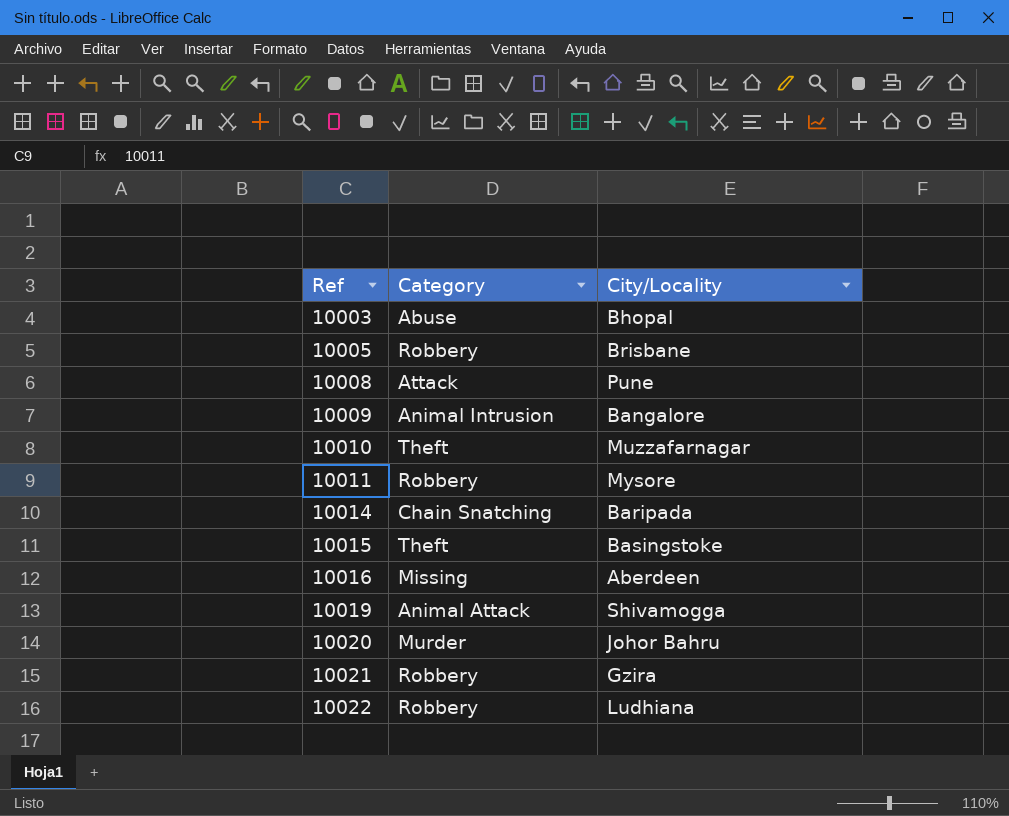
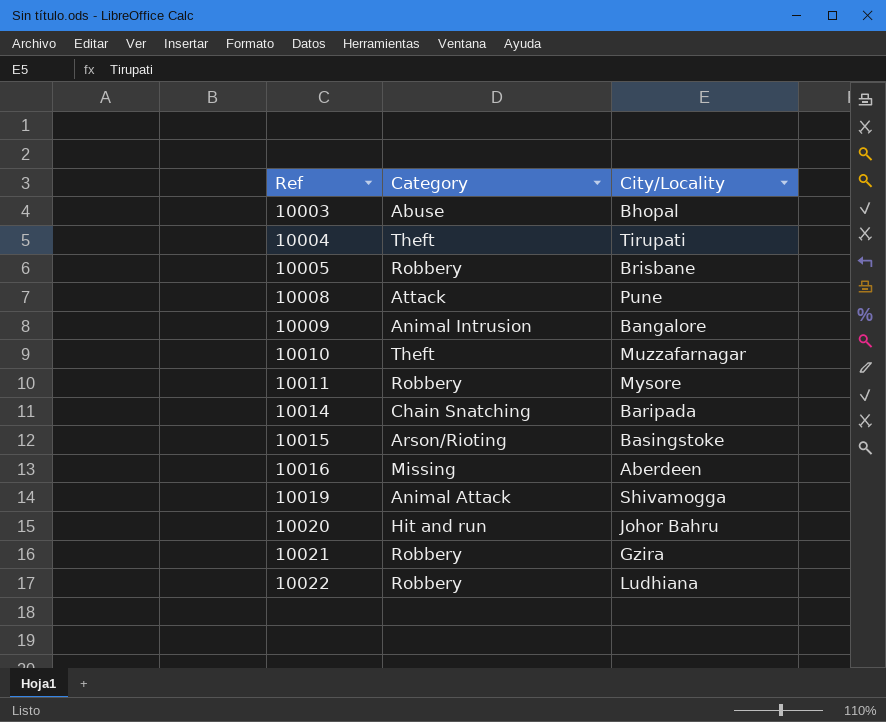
row 10004: none -> Theft | Tirupati
10015 | Category: Theft -> Arson/Rioting
10020 | Category: Murder -> Hit and run

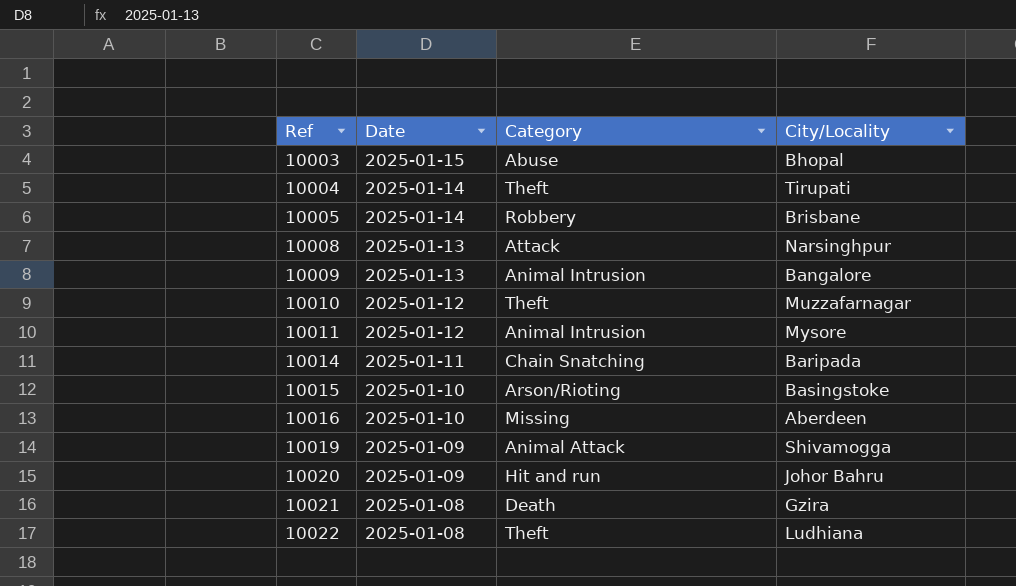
column Date | position: none -> 2
10008 | City/Locality: Pune -> Narsinghpur
10011 | Category: Robbery -> Animal Intrusion
10021 | Category: Robbery -> Death
10022 | Category: Robbery -> Theft

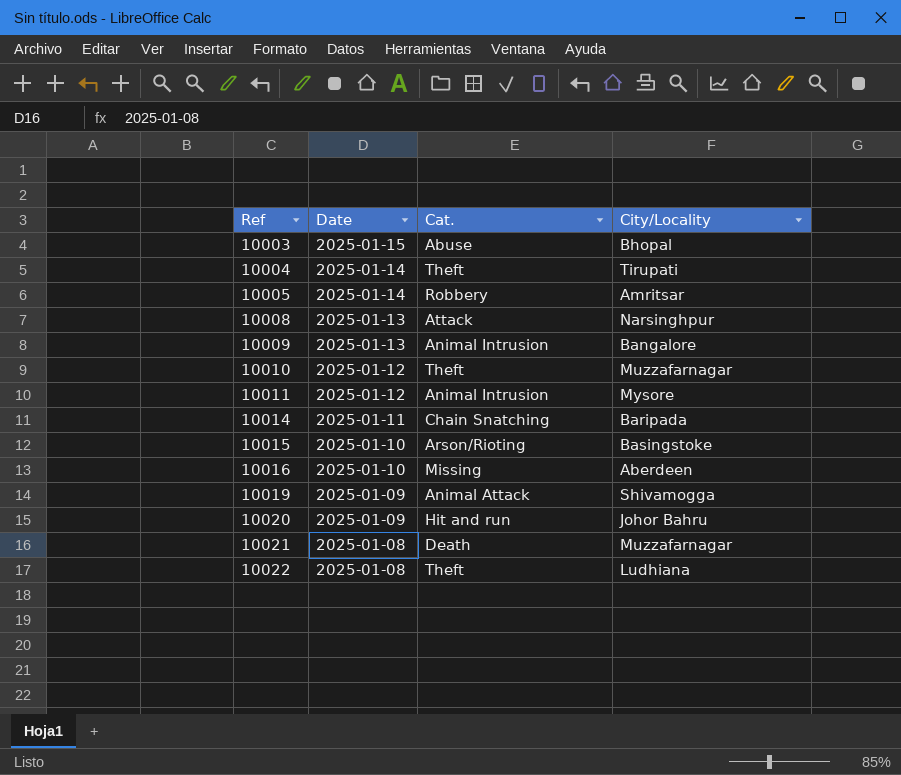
column name: Category -> Cat.
10005 | City/Locality: Brisbane -> Amritsar
10021 | City/Locality: Gzira -> Muzzafarnagar

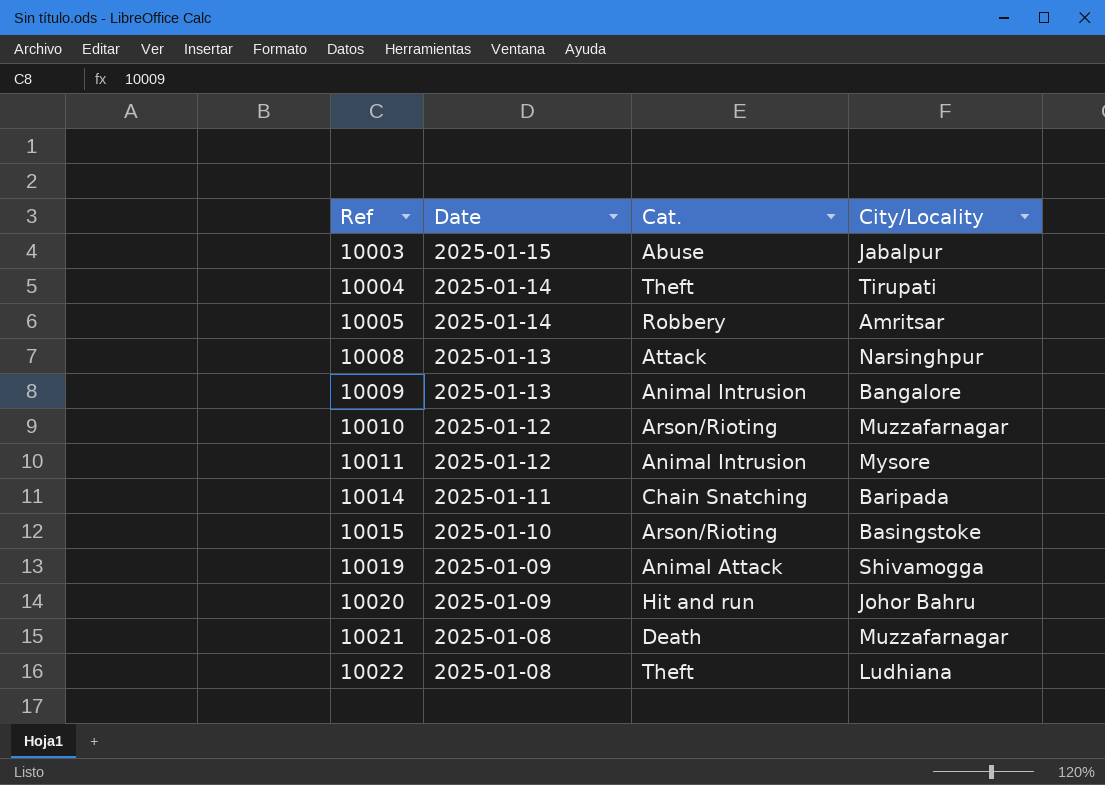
row 10016: 2025-01-10 | Missing | Aberdeen -> none
10003 | City/Locality: Bhopal -> Jabalpur
10010 | Cat.: Theft -> Arson/Rioting

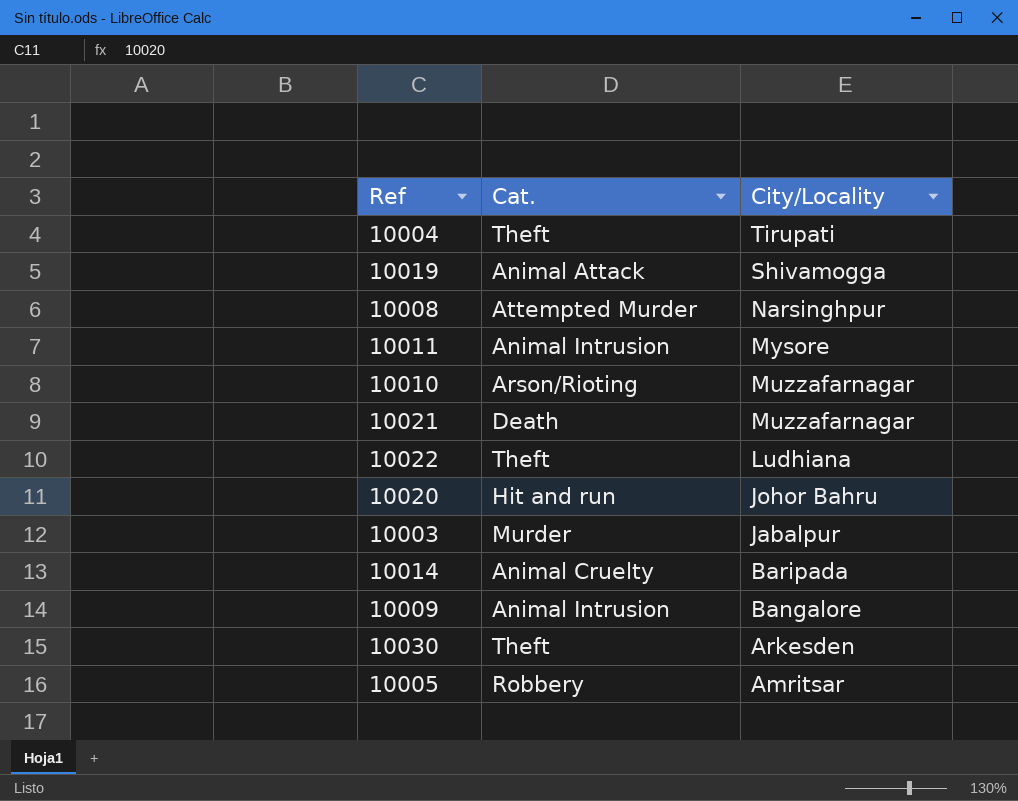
row order: Ref ascending -> City/Locality descending
column Date | position: 2 -> none
row 10015: 2025-01-10 | Arson/Rioting | Basingstoke -> none
10008 | Cat.: Attack -> Attempted Murder
10003 | Cat.: Abuse -> Murder
10014 | Cat.: Chain Snatching -> Animal Cruelty
row 10030: none -> Theft | Arkesden

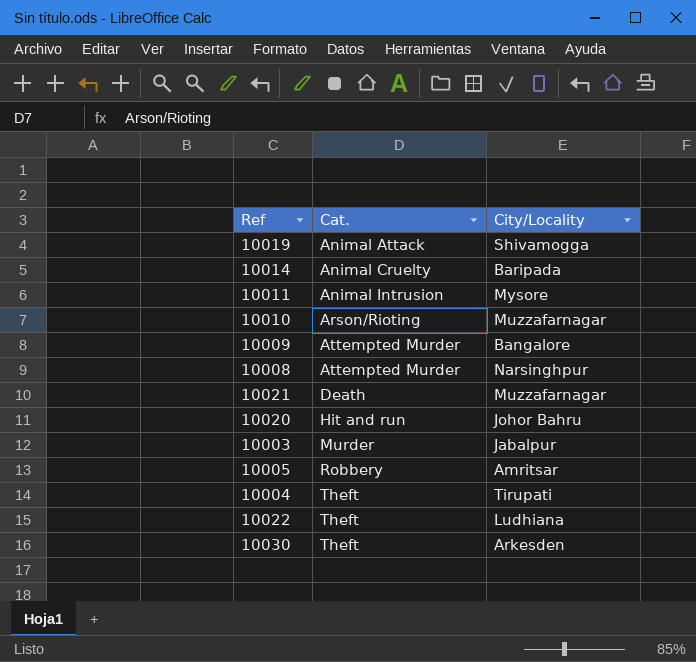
row order: City/Locality descending -> Cat. ascending
10009 | Cat.: Animal Intrusion -> Attempted Murder

